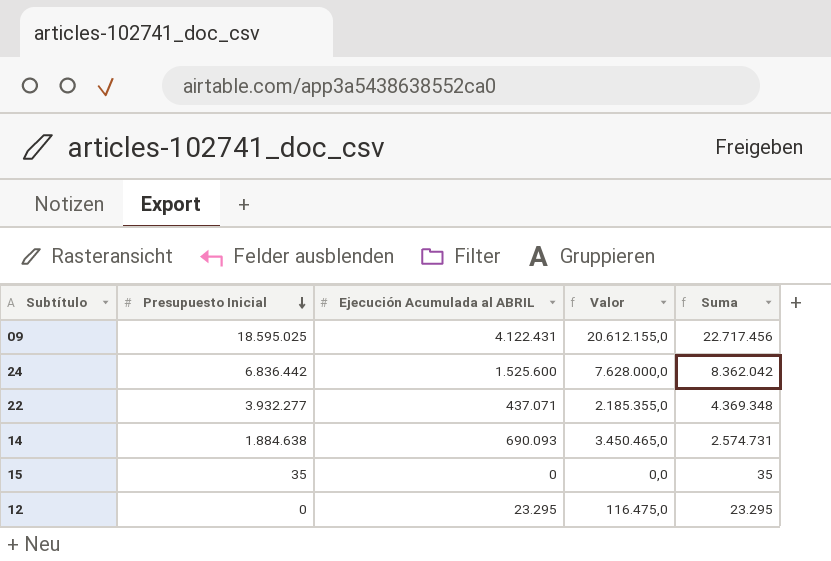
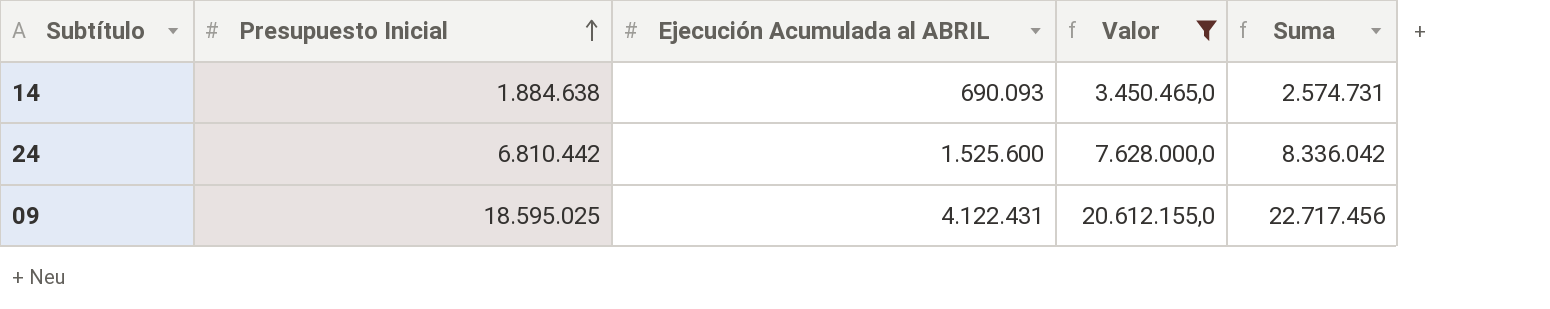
filter: none -> Valor >= 3.450.465,0
row order: Presupuesto Inicial descending -> Presupuesto Inicial ascending
24 | Presupuesto Inicial: 6.836.442 -> 6.810.442
24 | Suma: 8.362.042 -> 8.336.042

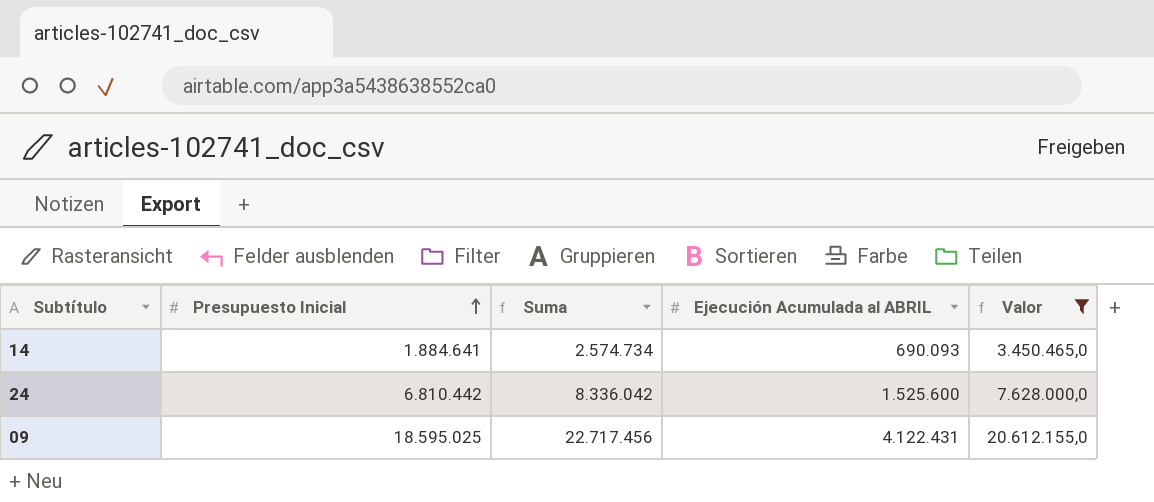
column Suma | position: 5 -> 3
14 | Presupuesto Inicial: 1.884.638 -> 1.884.641
14 | Suma: 2.574.731 -> 2.574.734

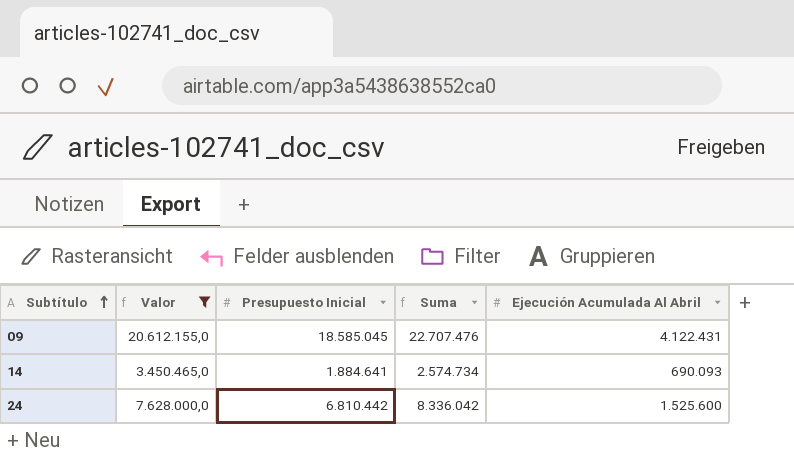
row order: Presupuesto Inicial ascending -> Subtítulo ascending
column Valor | position: 5 -> 2
column name: Ejecución Acumulada al ABRIL -> Ejecución Acumulada Al Abril
09 | Presupuesto Inicial: 18.595.025 -> 18.585.045
09 | Suma: 22.717.456 -> 22.707.476

